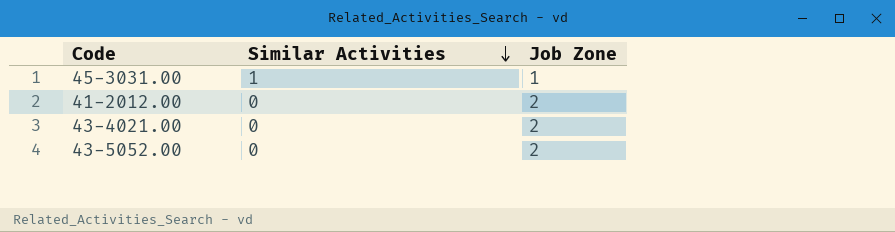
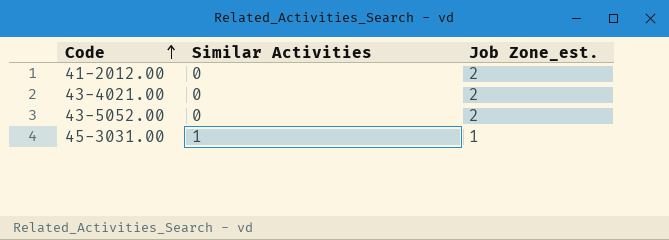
row order: Similar Activities descending -> Code ascending
column name: Job Zone -> Job Zone_est.

